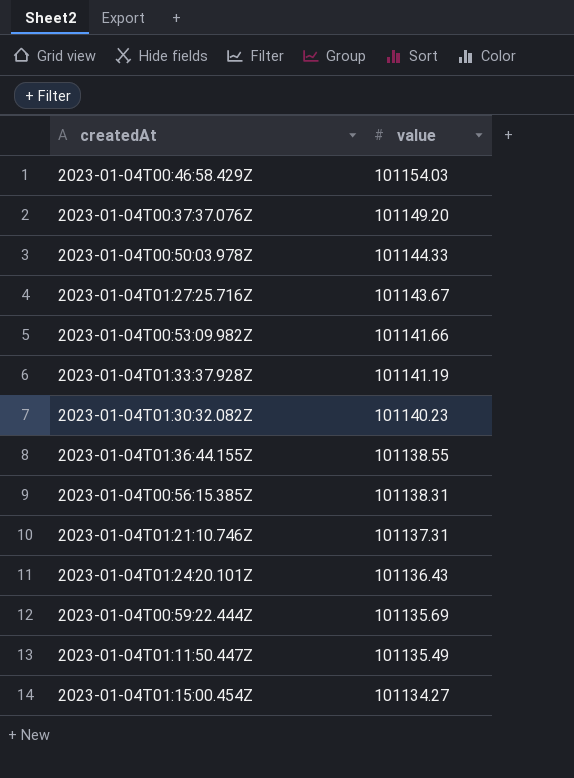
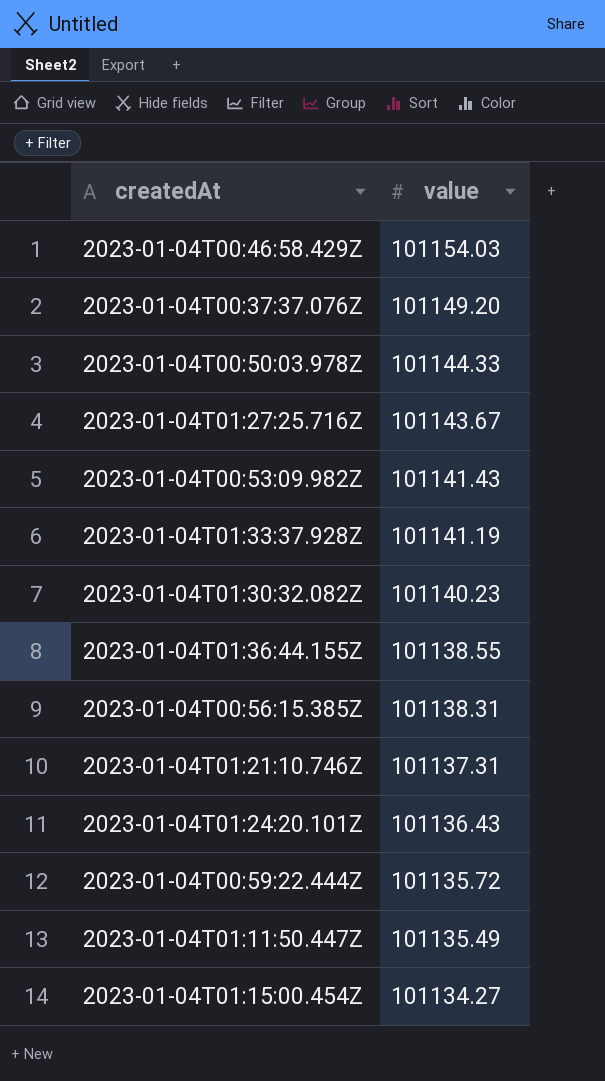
2023-01-04T00:53:09.982Z | value: 101141.66 -> 101141.43
2023-01-04T00:59:22.444Z | value: 101135.69 -> 101135.72

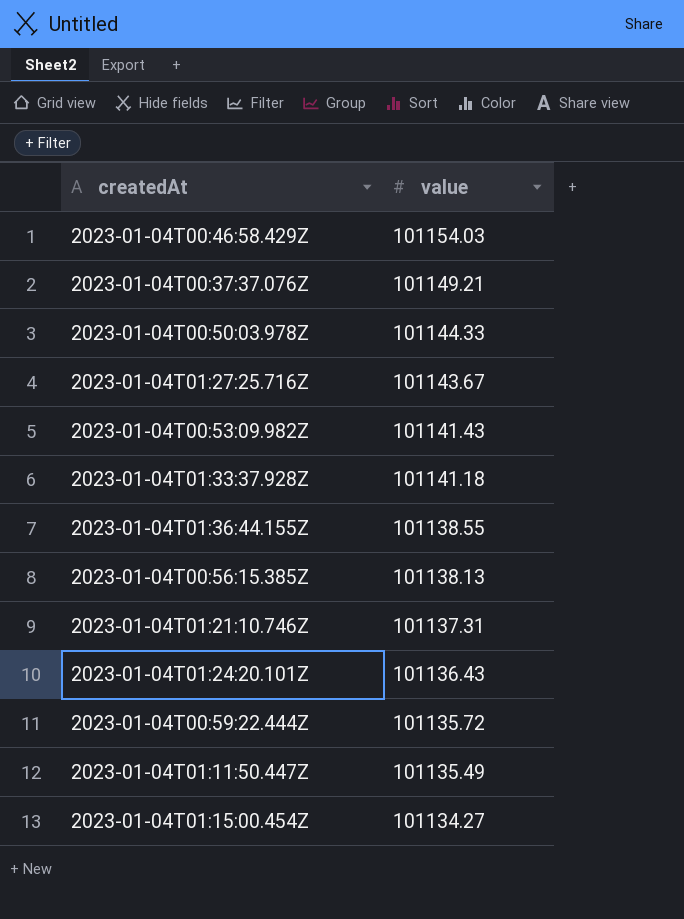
row 2023-01-04T01:30:32.082Z: 101140.23 -> none
2023-01-04T00:37:37.076Z | value: 101149.20 -> 101149.21
2023-01-04T01:33:37.928Z | value: 101141.19 -> 101141.18
2023-01-04T00:56:15.385Z | value: 101138.31 -> 101138.13

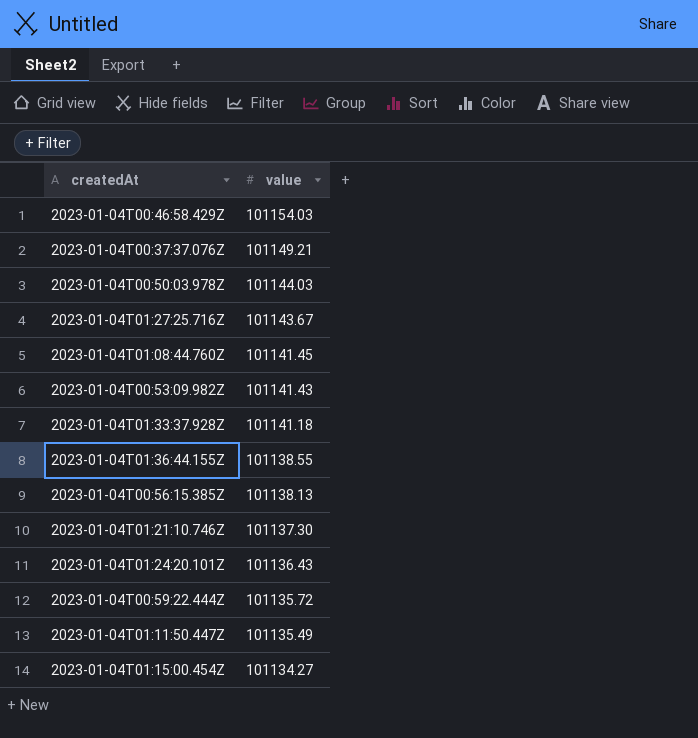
2023-01-04T00:50:03.978Z | value: 101144.33 -> 101144.03
row 2023-01-04T01:08:44.760Z: none -> 101141.45
2023-01-04T01:21:10.746Z | value: 101137.31 -> 101137.30

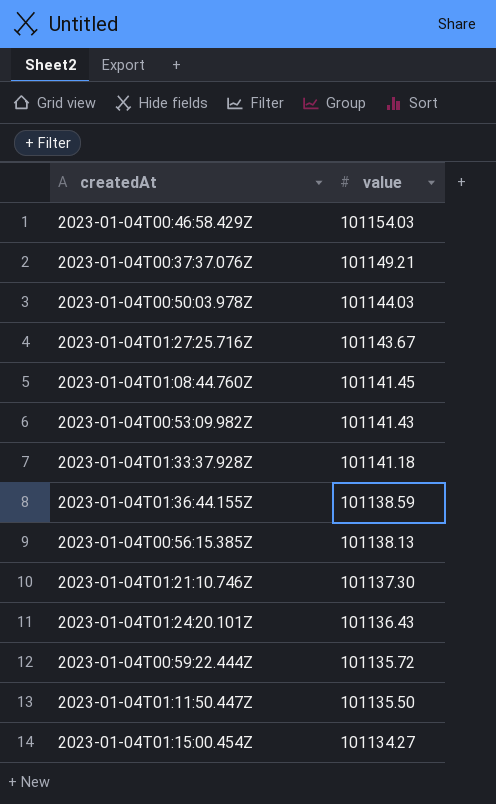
2023-01-04T01:36:44.155Z | value: 101138.55 -> 101138.59
2023-01-04T01:11:50.447Z | value: 101135.49 -> 101135.50

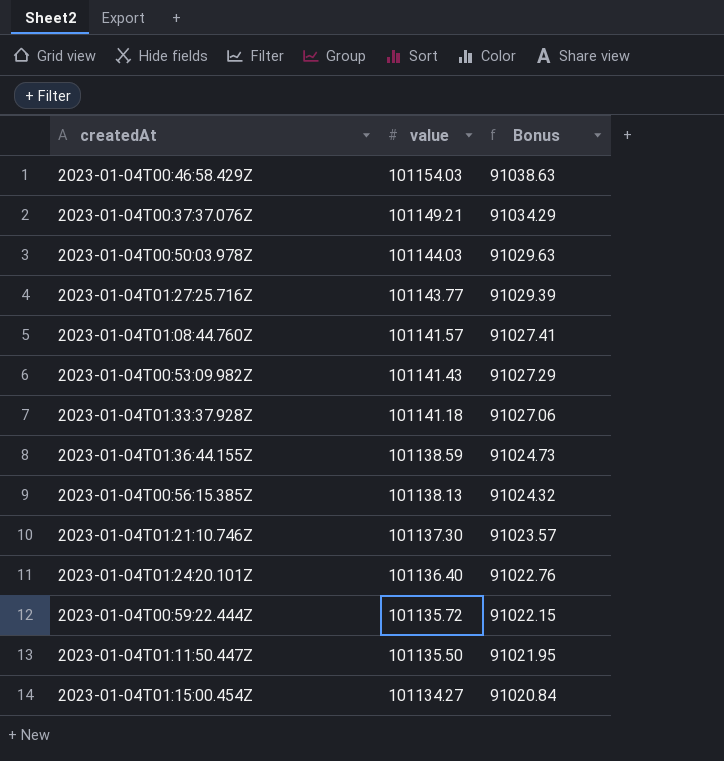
column Bonus | formula: none -> [value] * 0.9
2023-01-04T01:27:25.716Z | value: 101143.67 -> 101143.77
2023-01-04T01:08:44.760Z | value: 101141.45 -> 101141.57
2023-01-04T01:24:20.101Z | value: 101136.43 -> 101136.40

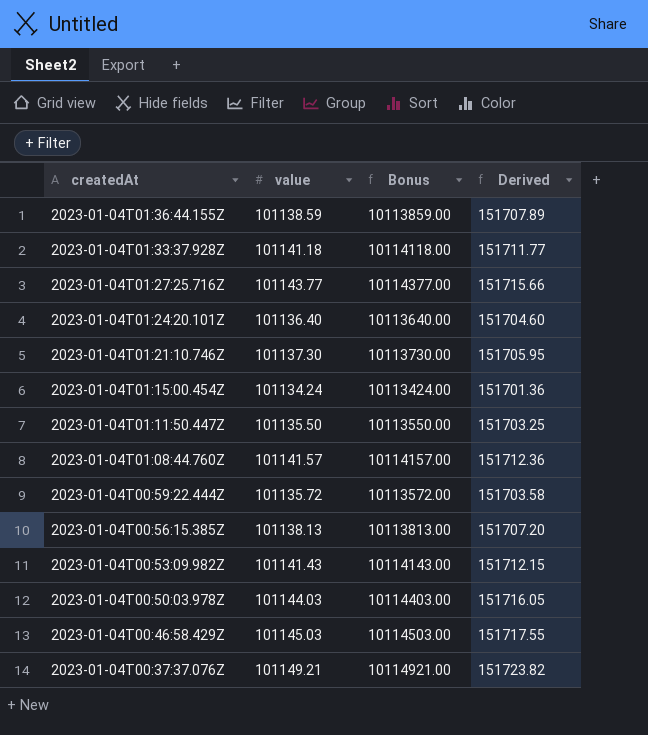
row order: value descending -> createdAt descending
column Bonus | formula: [value] * 0.9 -> [value] * 100
column Derived | formula: none -> [value] * 1.5
2023-01-04T01:15:00.454Z | value: 101134.27 -> 101134.24
2023-01-04T00:46:58.429Z | value: 101154.03 -> 101145.03

